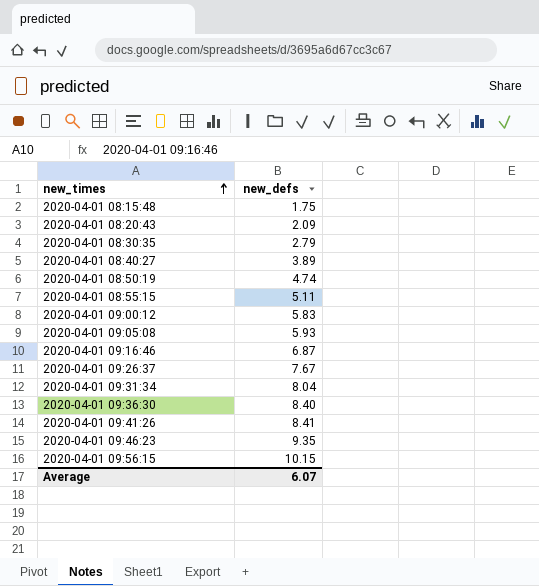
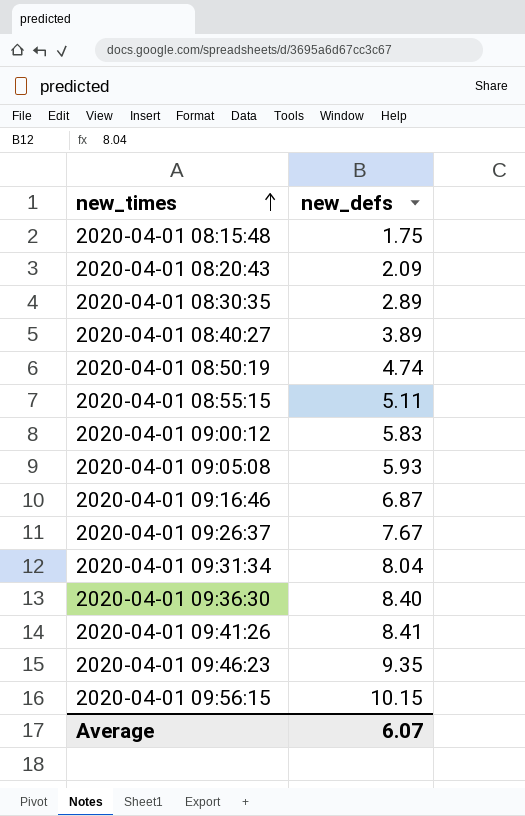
2020-04-01 08:30:35 | new_defs: 2.79 -> 2.89

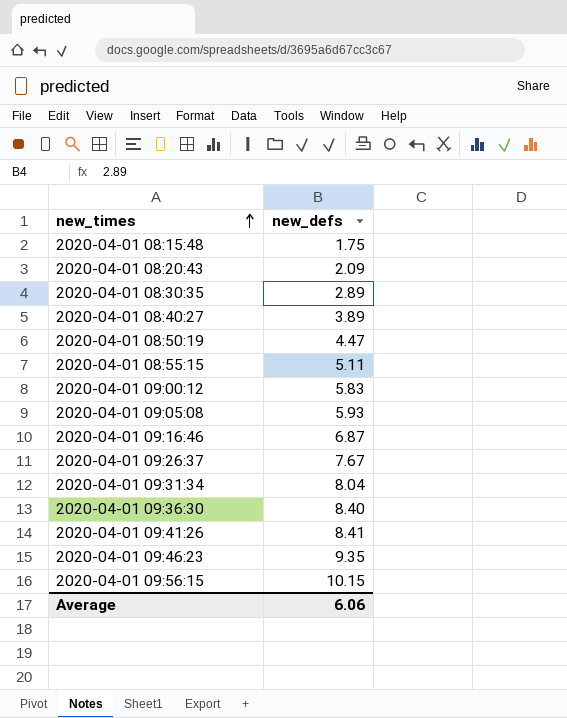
2020-04-01 08:50:19 | new_defs: 4.74 -> 4.47
Average | new_defs: 6.07 -> 6.06

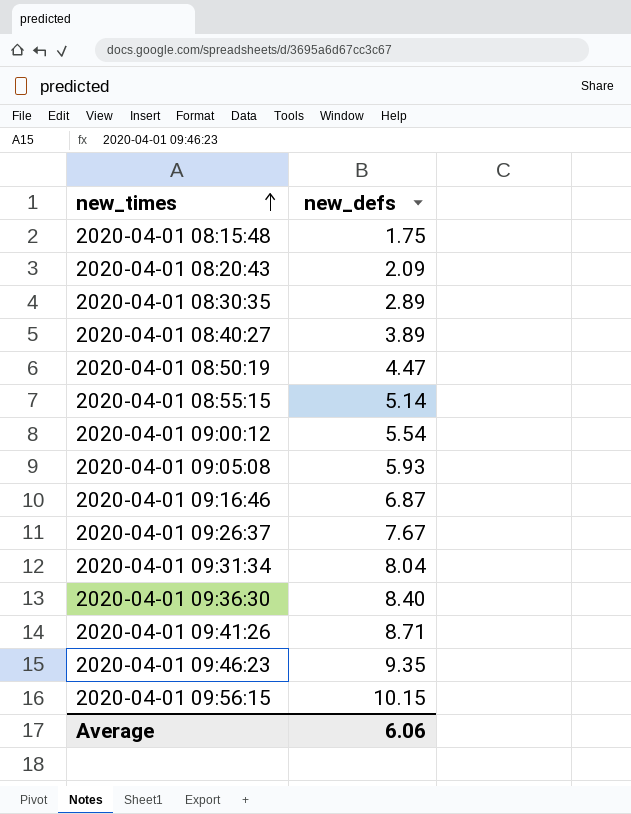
2020-04-01 08:55:15 | new_defs: 5.11 -> 5.14
2020-04-01 09:00:12 | new_defs: 5.83 -> 5.54
2020-04-01 09:41:26 | new_defs: 8.41 -> 8.71

